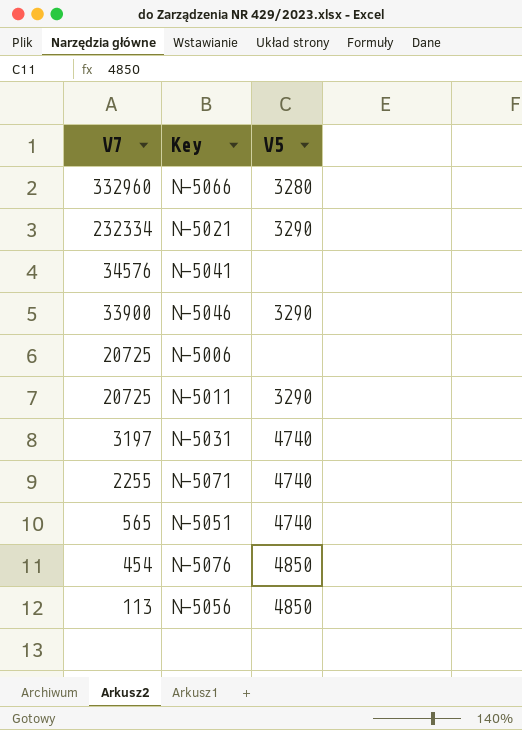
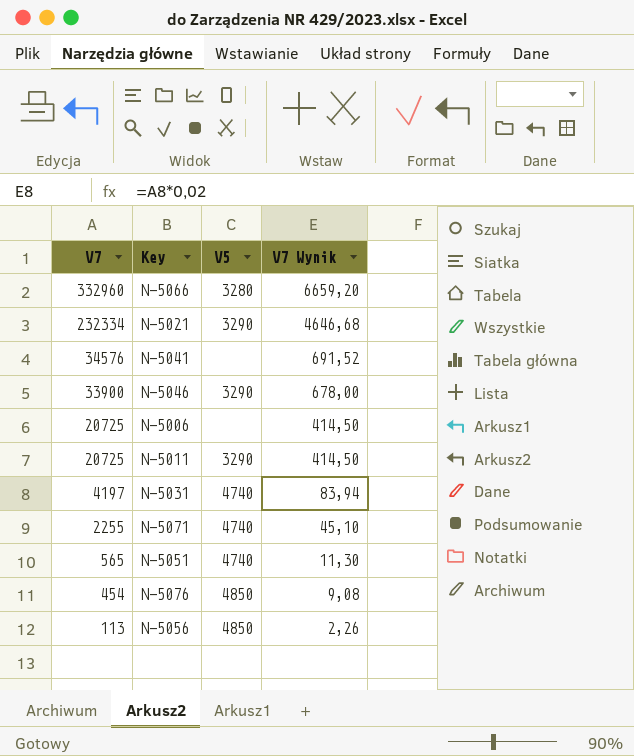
column V7 Wynik | formula: none -> [V7] * 0,02
N-5031 | V7: 3197 -> 4197

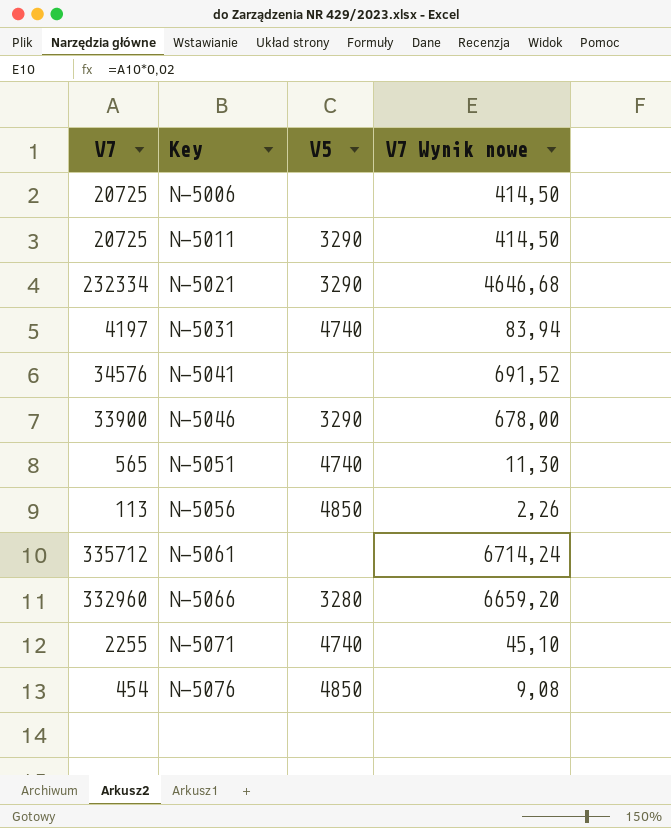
row order: V7 descending -> Key ascending
column name: V7 Wynik -> V7 Wynik nowe
row N-5061: none -> 335712 | none | 6714,24

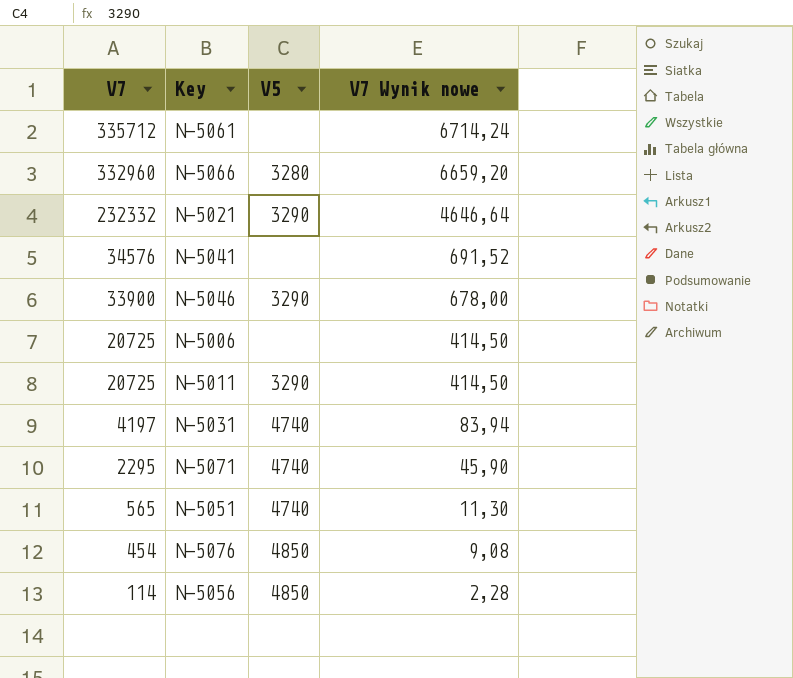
row order: Key ascending -> V7 descending
N-5021 | V7: 232334 -> 232332
N-5021 | V7 Wynik nowe: 4646,68 -> 4646,64
N-5071 | V7: 2255 -> 2295
N-5071 | V7 Wynik nowe: 45,10 -> 45,90
N-5056 | V7: 113 -> 114
N-5056 | V7 Wynik nowe: 2,26 -> 2,28

